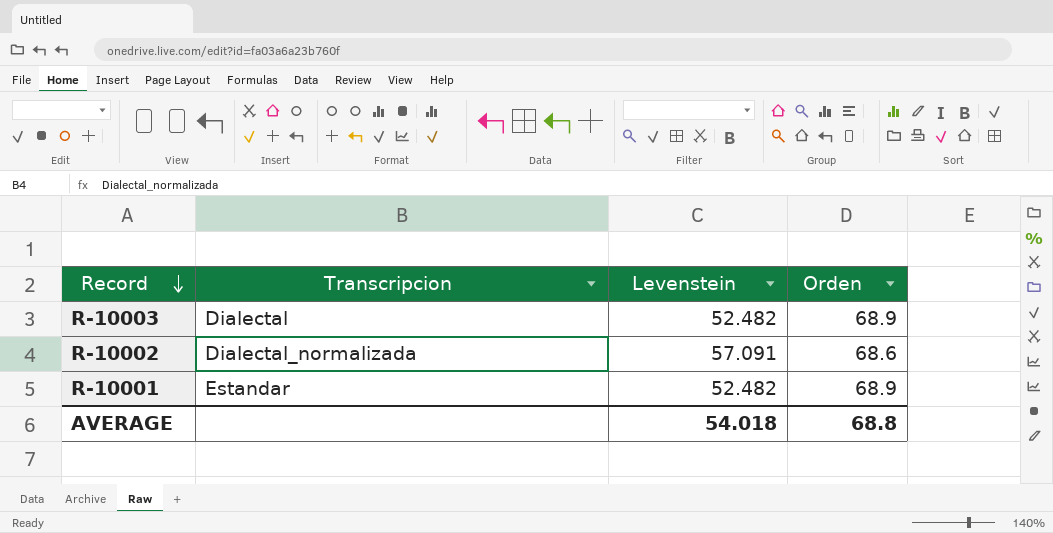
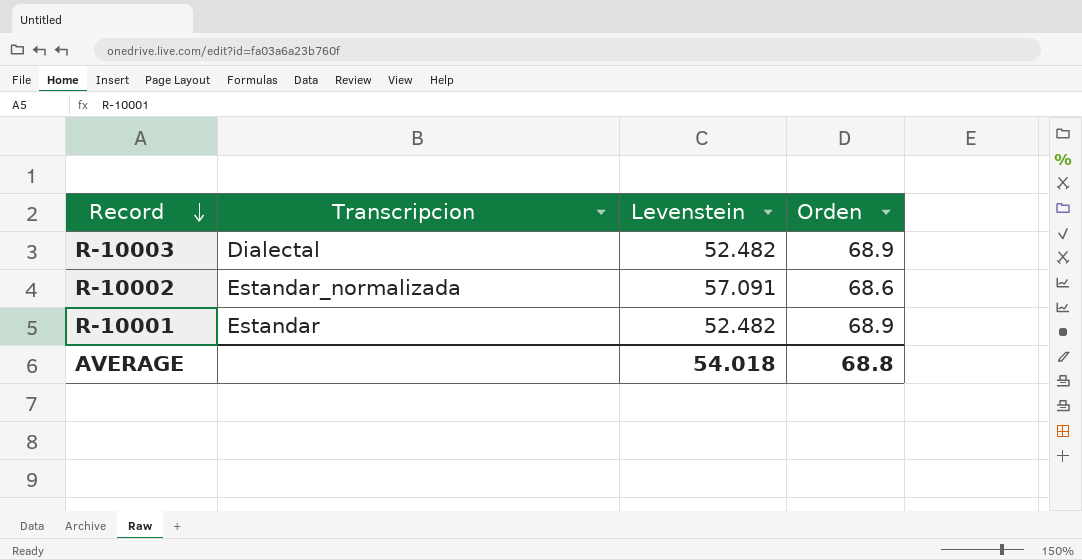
R-10002 | Transcripcion: Dialectal_normalizada -> Estandar_normalizada

